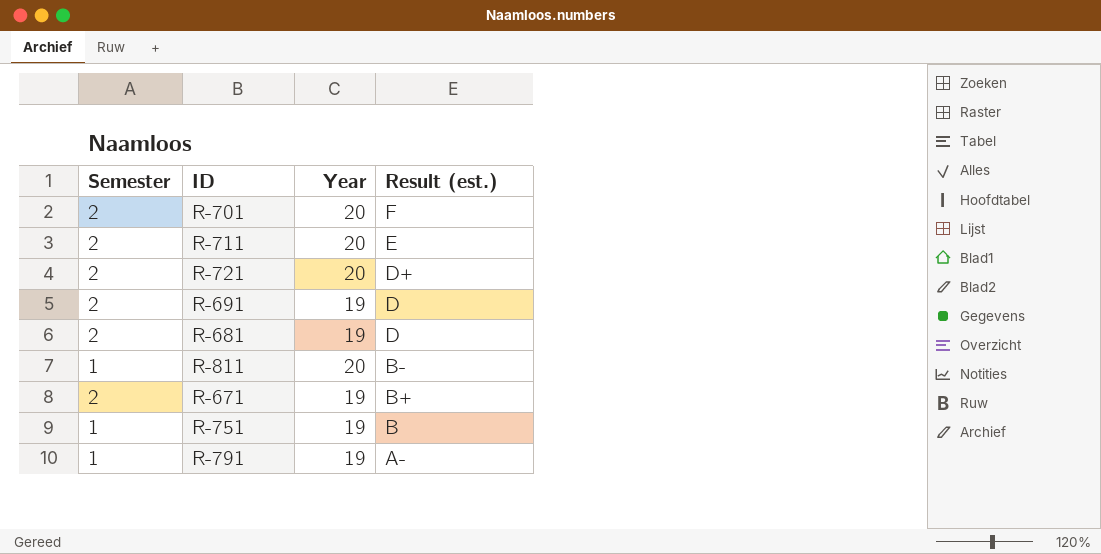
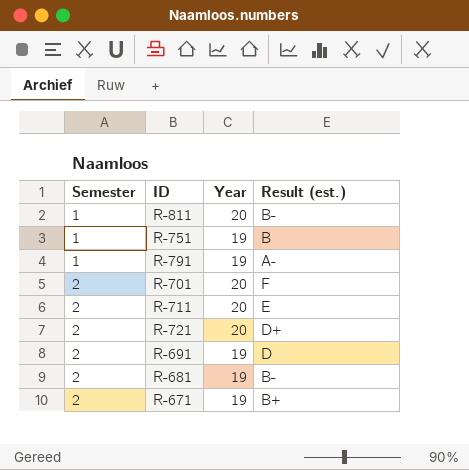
row order: Result (est.) descending -> Semester ascending
R-681 | Result (est.): D -> B-

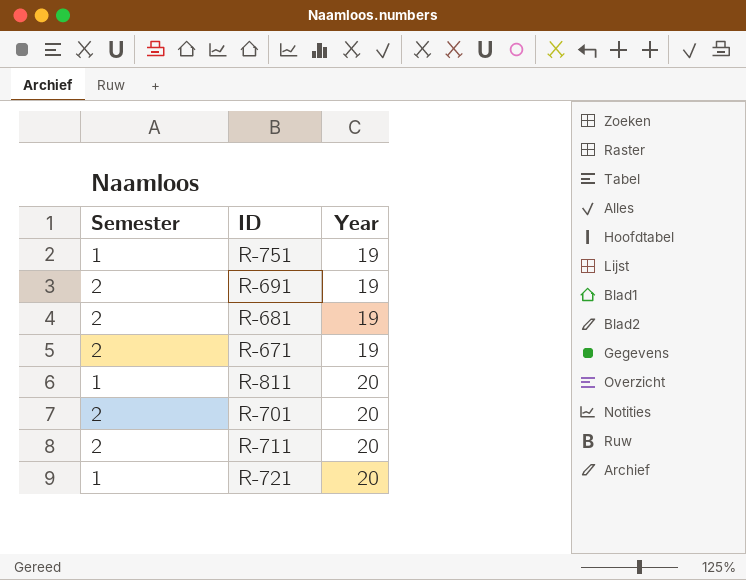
row order: Semester ascending -> Year ascending
column Result (est.) | position: 4 -> none
row R-791: 1 | 19 | A- -> none
R-721 | Semester: 2 -> 1

